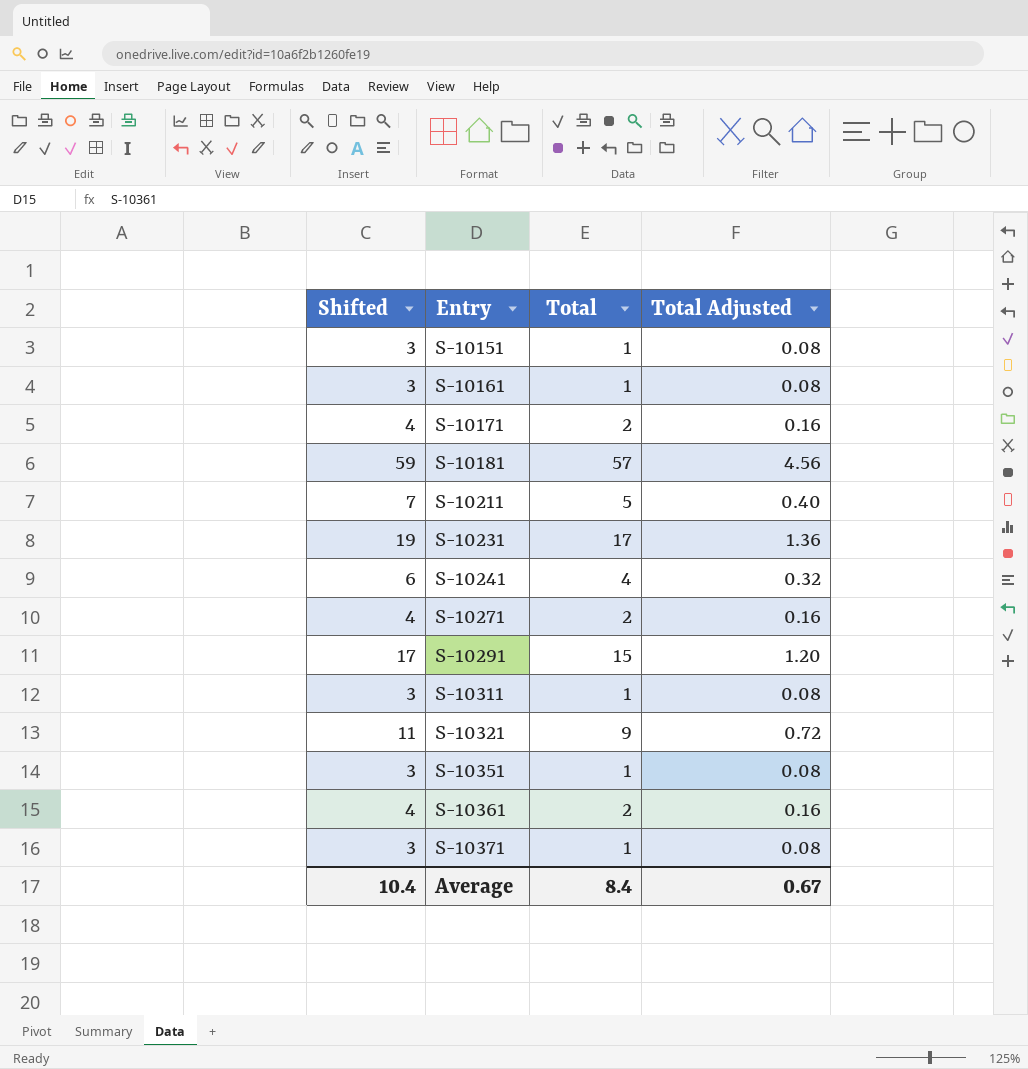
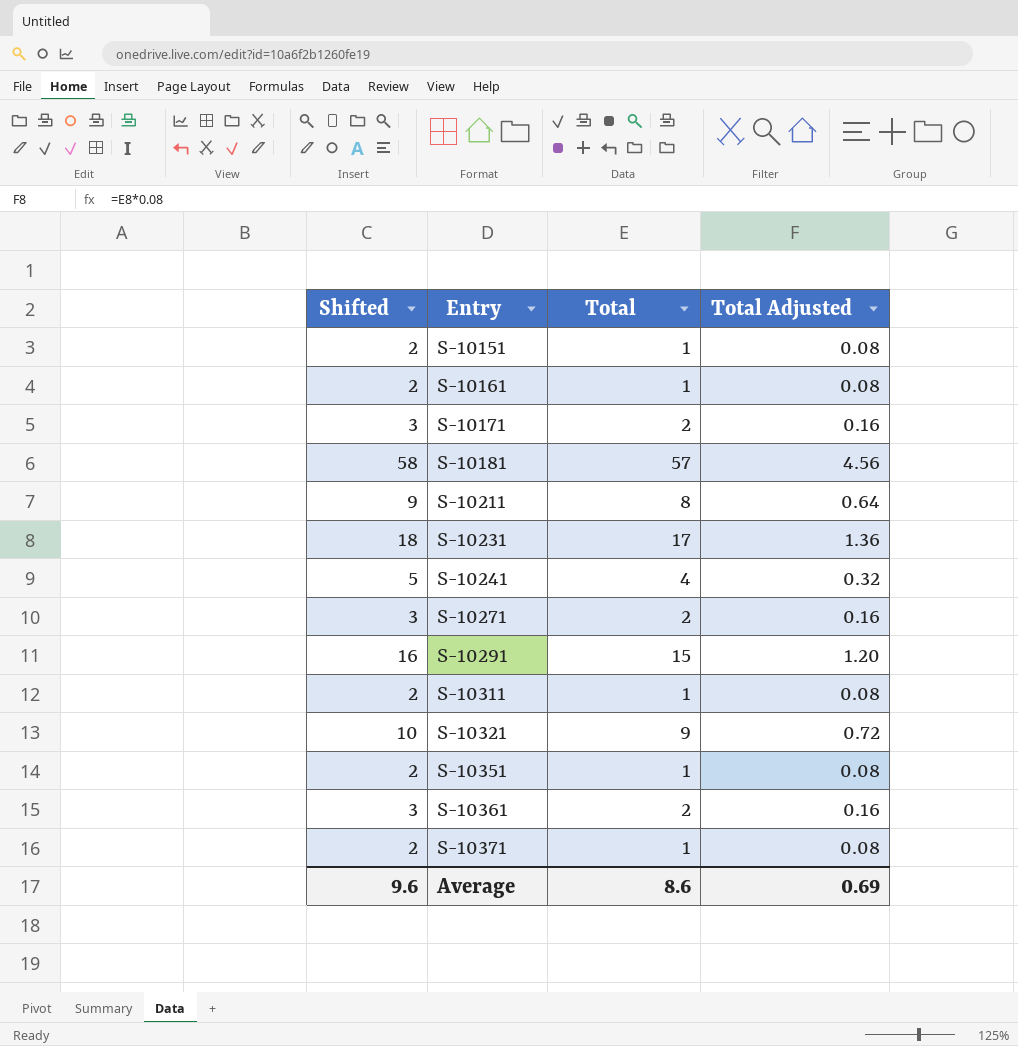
column Shifted | formula: [Total] + 2 -> [Total] + 1
S-10211 | Total: 5 -> 8
S-10211 | Total Adjusted: 0.40 -> 0.64
Average | Shifted: 10.4 -> 9.6
Average | Total: 8.4 -> 8.6
Average | Total Adjusted: 0.67 -> 0.69

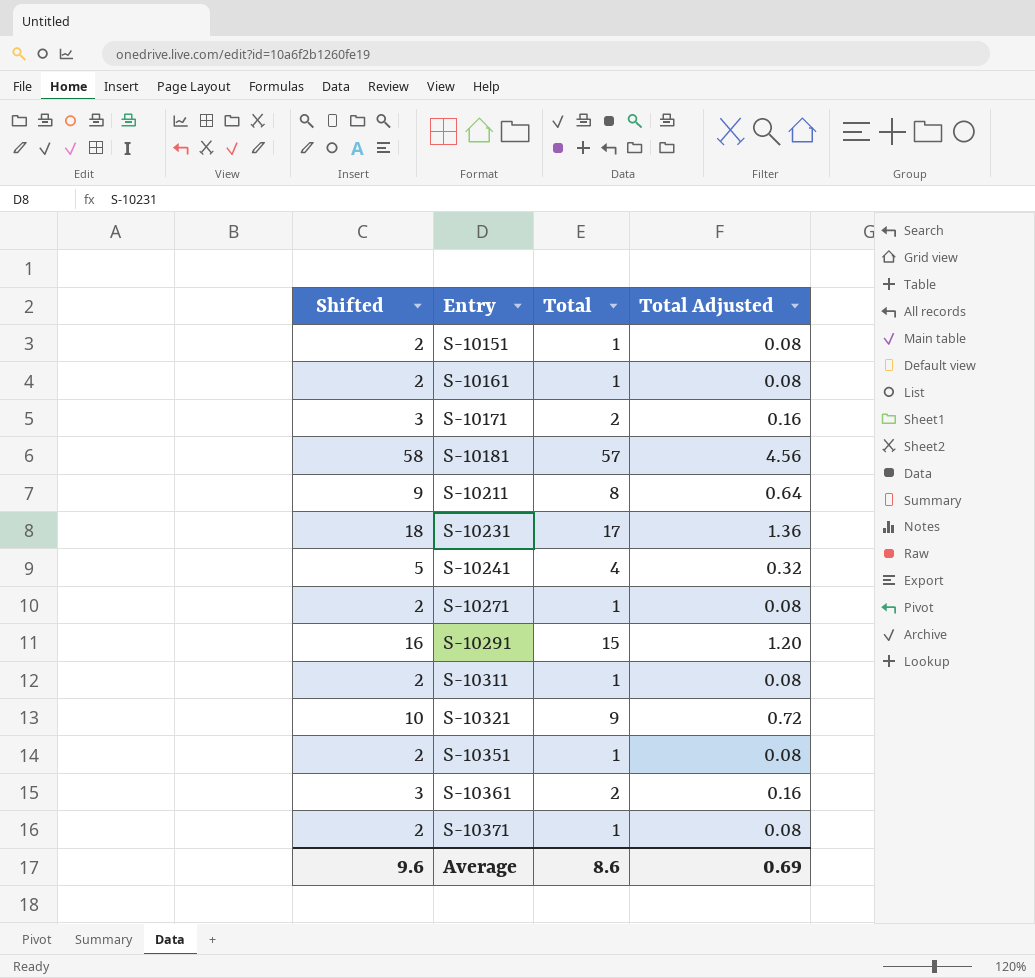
S-10271 | Shifted: 3 -> 2
S-10271 | Total: 2 -> 1
S-10271 | Total Adjusted: 0.16 -> 0.08

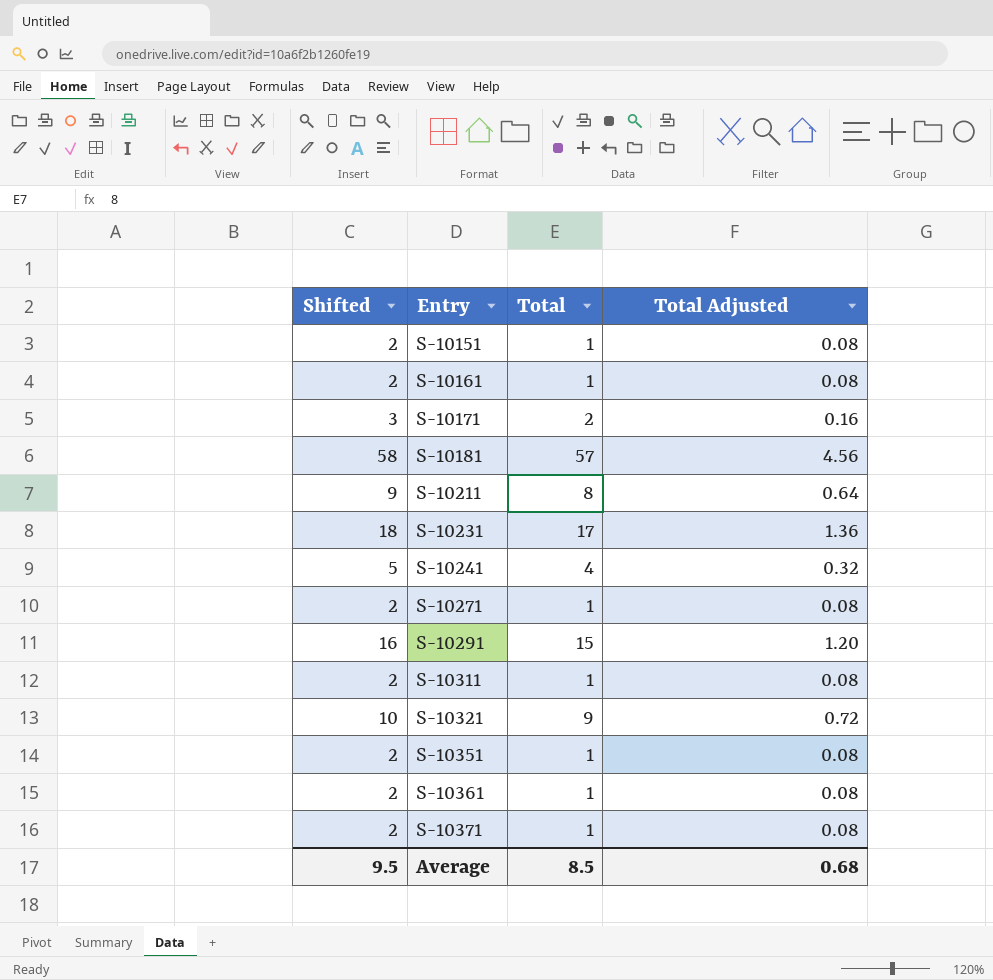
S-10361 | Shifted: 3 -> 2
S-10361 | Total: 2 -> 1
S-10361 | Total Adjusted: 0.16 -> 0.08
Average | Shifted: 9.6 -> 9.5
Average | Total: 8.6 -> 8.5
Average | Total Adjusted: 0.69 -> 0.68

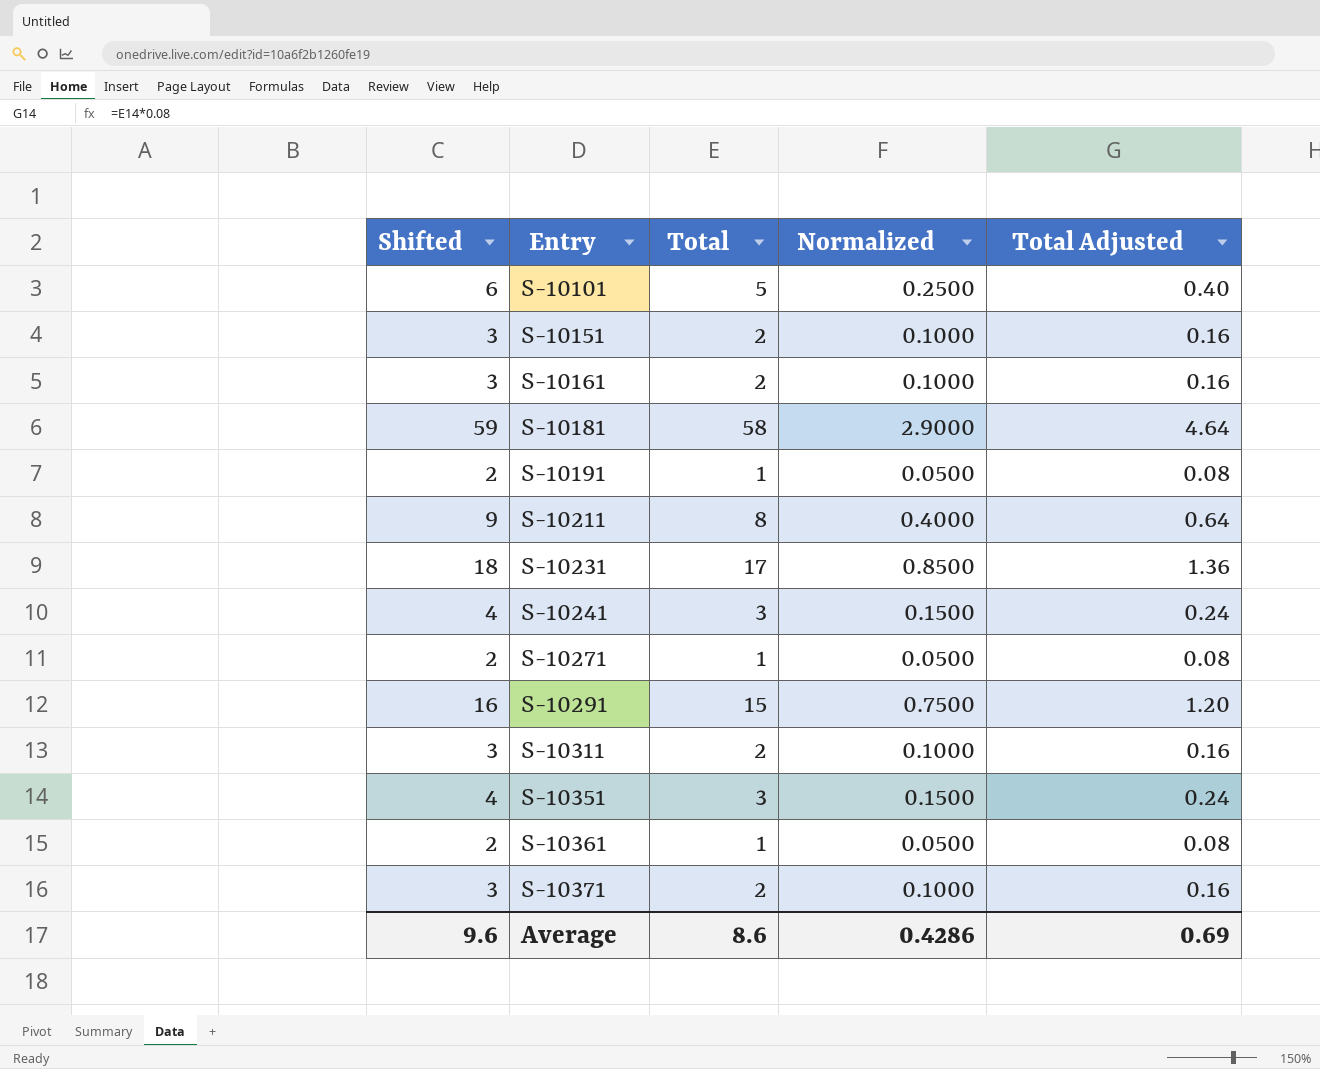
column Normalized | formula: none -> [Total] * 0.05
row S-10171: 3 | 2 | 0.16 -> none
row S-10321: 10 | 9 | 0.72 -> none
row S-10101: none -> 6 | 5 | 0.2500 | 0.40
S-10151 | Shifted: 2 -> 3
S-10151 | Total: 1 -> 2
S-10151 | Total Adjusted: 0.08 -> 0.16
S-10161 | Shifted: 2 -> 3
S-10161 | Total: 1 -> 2
S-10161 | Total Adjusted: 0.08 -> 0.16
S-10181 | Shifted: 58 -> 59
S-10181 | Total: 57 -> 58
S-10181 | Total Adjusted: 4.56 -> 4.64
row S-10191: none -> 2 | 1 | 0.0500 | 0.08
S-10241 | Shifted: 5 -> 4
S-10241 | Total: 4 -> 3
S-10241 | Total Adjusted: 0.32 -> 0.24
S-10311 | Shifted: 2 -> 3
S-10311 | Total: 1 -> 2
S-10311 | Total Adjusted: 0.08 -> 0.16
S-10351 | Shifted: 2 -> 4
S-10351 | Total: 1 -> 3
S-10351 | Total Adjusted: 0.08 -> 0.24
S-10371 | Shifted: 2 -> 3
S-10371 | Total: 1 -> 2
S-10371 | Total Adjusted: 0.08 -> 0.16
Average | Shifted: 9.5 -> 9.6
Average | Total: 8.5 -> 8.6
Average | Total Adjusted: 0.68 -> 0.69

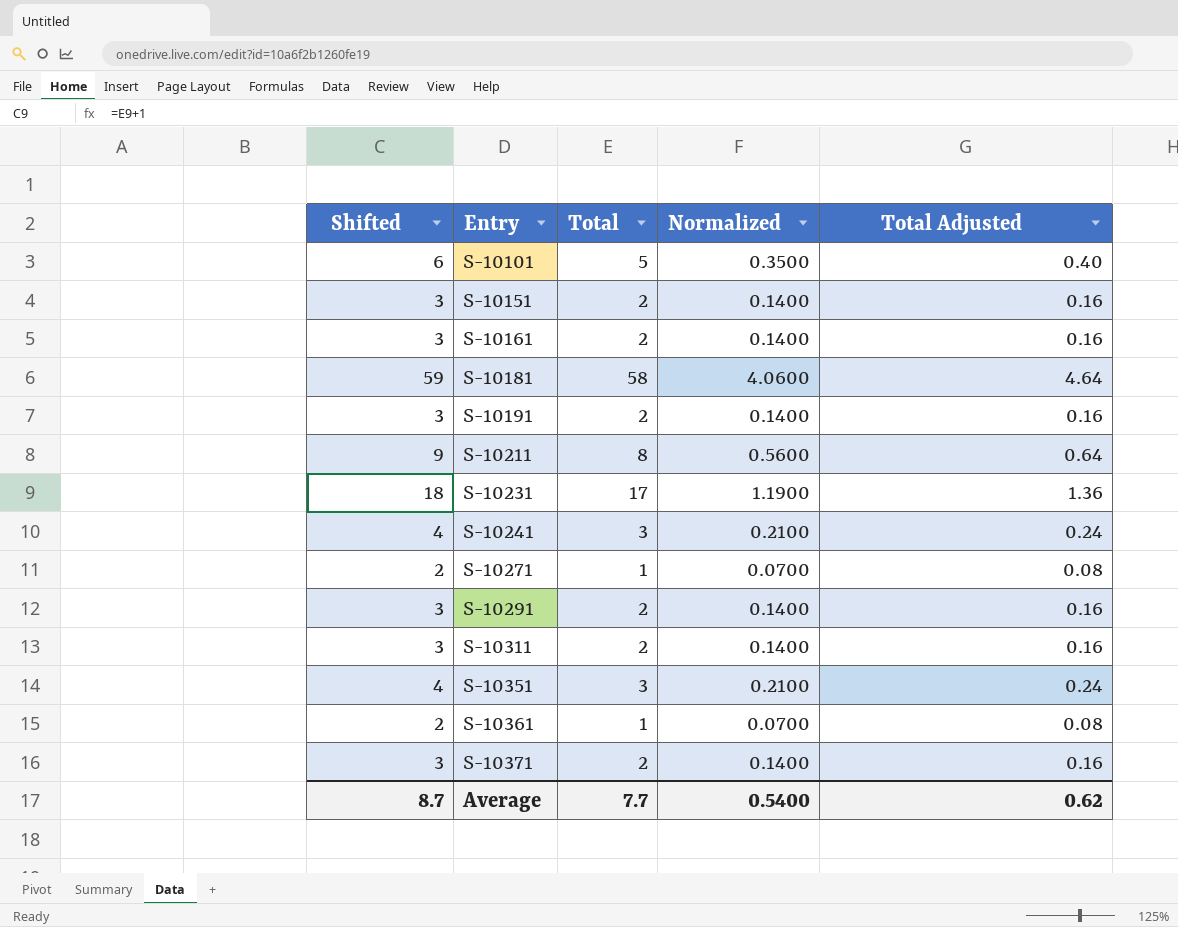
column Normalized | formula: [Total] * 0.05 -> [Total] * 0.07
S-10191 | Shifted: 2 -> 3
S-10191 | Total: 1 -> 2
S-10191 | Total Adjusted: 0.08 -> 0.16
S-10291 | Shifted: 16 -> 3
S-10291 | Total: 15 -> 2
S-10291 | Total Adjusted: 1.20 -> 0.16
Average | Shifted: 9.6 -> 8.7
Average | Total: 8.6 -> 7.7
Average | Normalized: 0.4286 -> 0.5400
Average | Total Adjusted: 0.69 -> 0.62

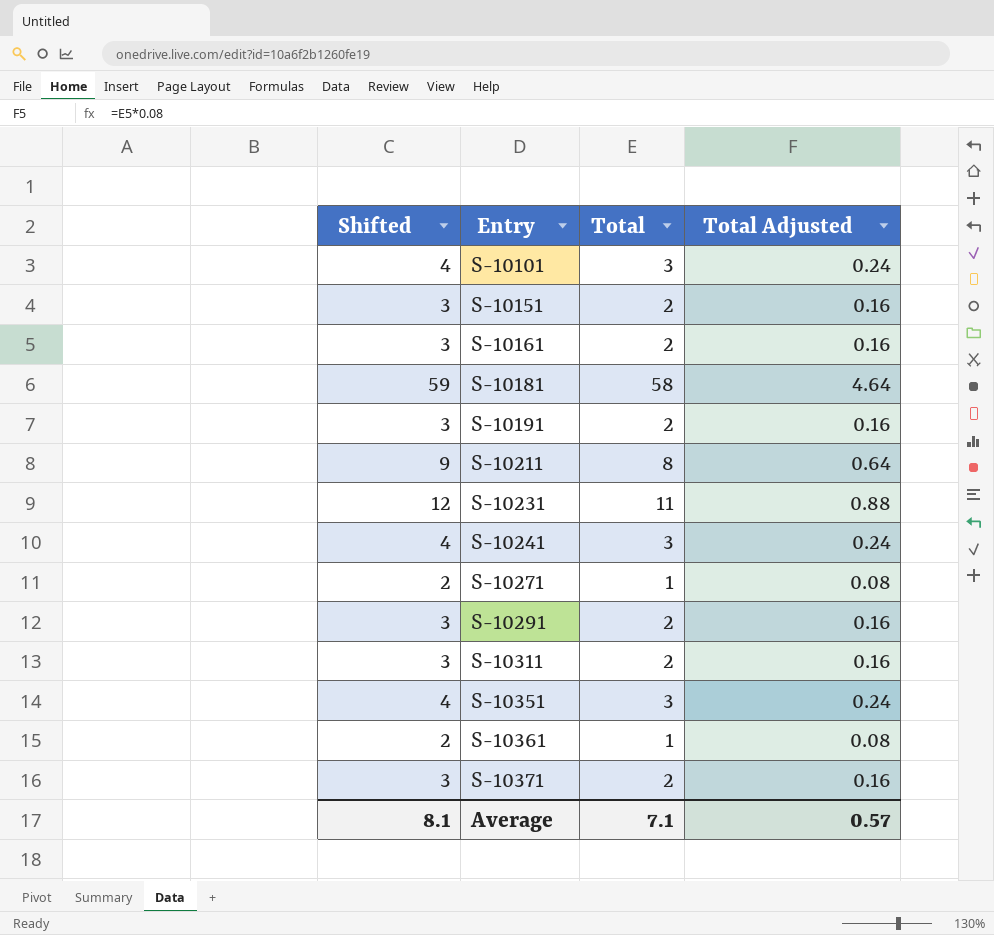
column Normalized | formula: [Total] * 0.07 -> none
S-10101 | Shifted: 6 -> 4
S-10101 | Total: 5 -> 3
S-10101 | Total Adjusted: 0.40 -> 0.24
S-10231 | Shifted: 18 -> 12
S-10231 | Total: 17 -> 11
S-10231 | Total Adjusted: 1.36 -> 0.88
Average | Shifted: 8.7 -> 8.1
Average | Total: 7.7 -> 7.1
Average | Total Adjusted: 0.62 -> 0.57

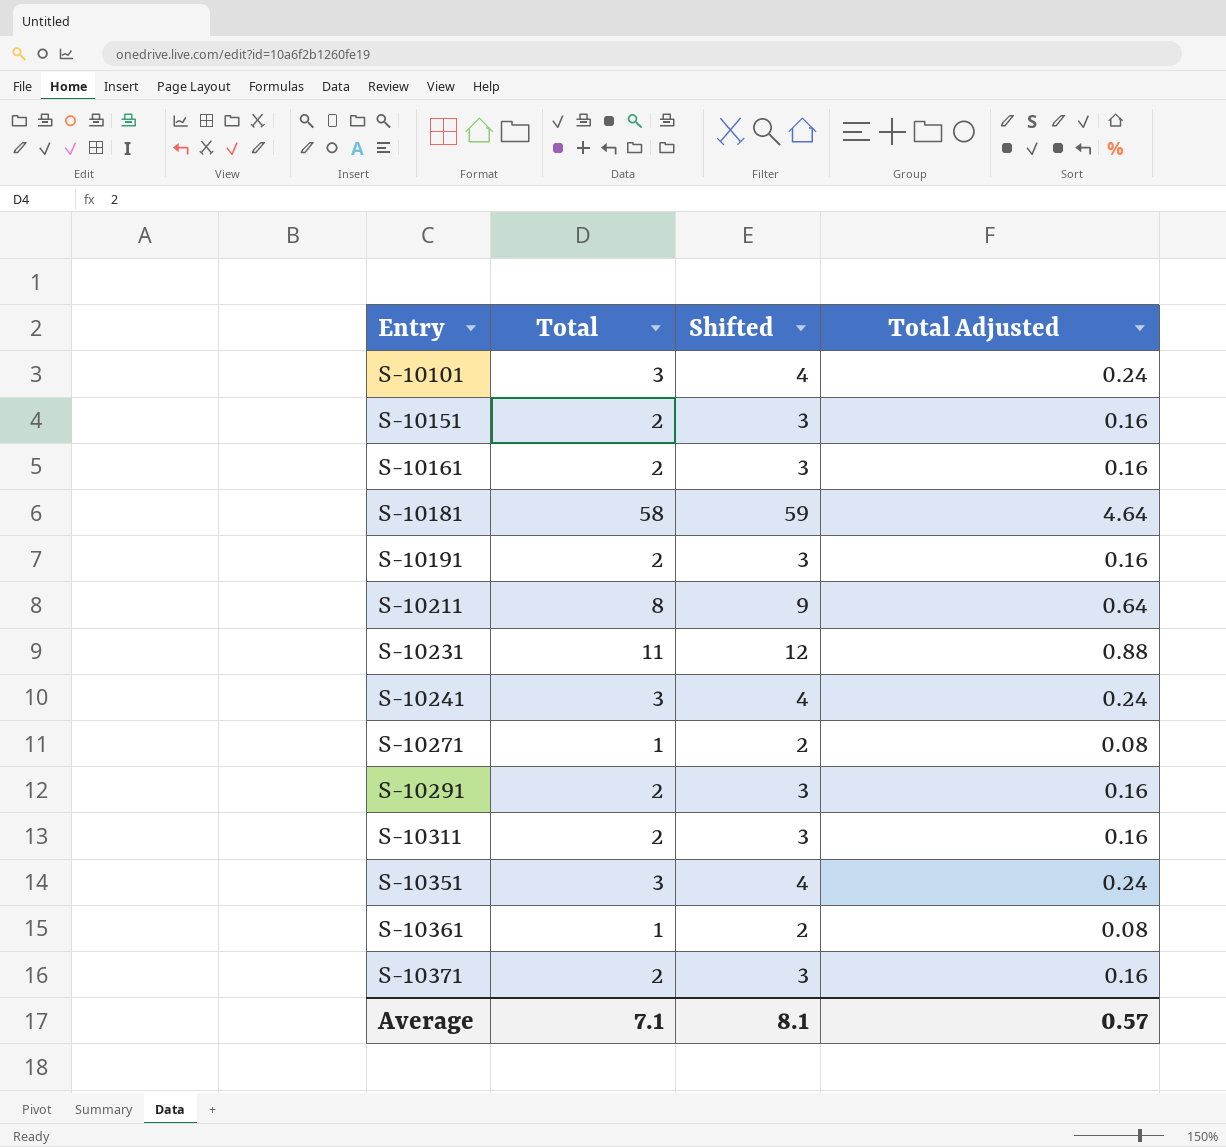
column Shifted | position: 1 -> 3

